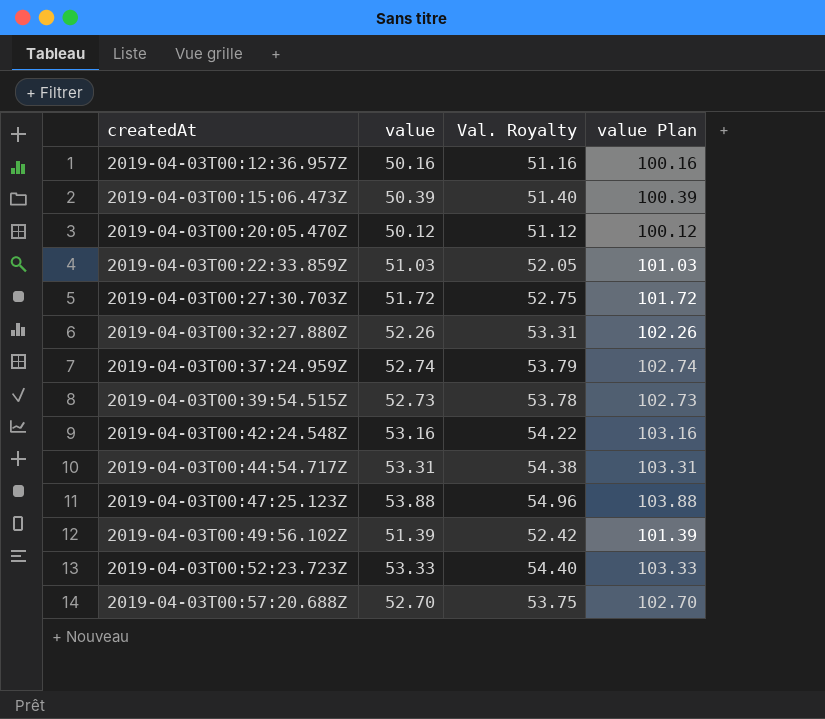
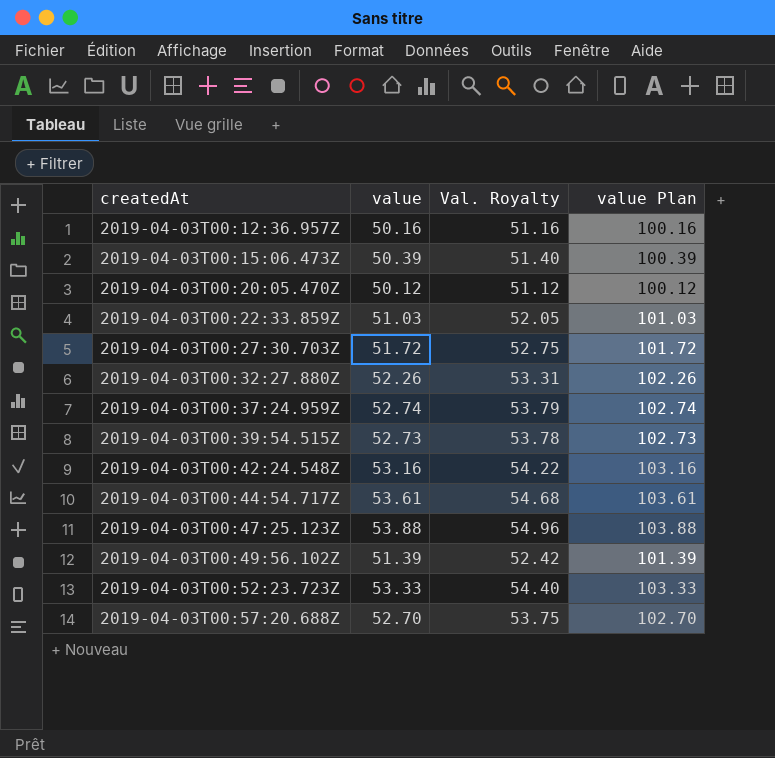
2019-04-03T00:44:54.717Z | value: 53.31 -> 53.61
2019-04-03T00:44:54.717Z | Val. Royalty: 54.38 -> 54.68
2019-04-03T00:44:54.717Z | value Plan: 103.31 -> 103.61

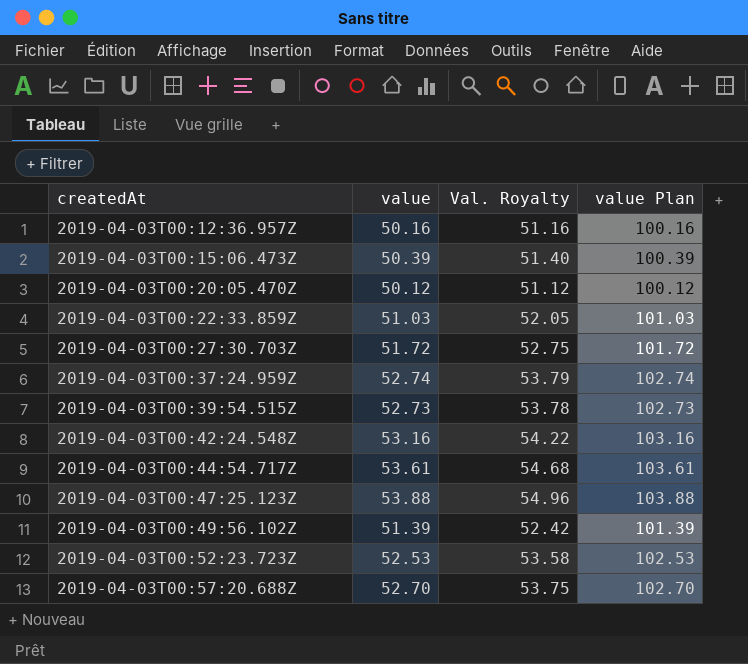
row 2019-04-03T00:32:27.880Z: 52.26 | 53.31 | 102.26 -> none
2019-04-03T00:52:23.723Z | value: 53.33 -> 52.53
2019-04-03T00:52:23.723Z | Val. Royalty: 54.40 -> 53.58
2019-04-03T00:52:23.723Z | value Plan: 103.33 -> 102.53

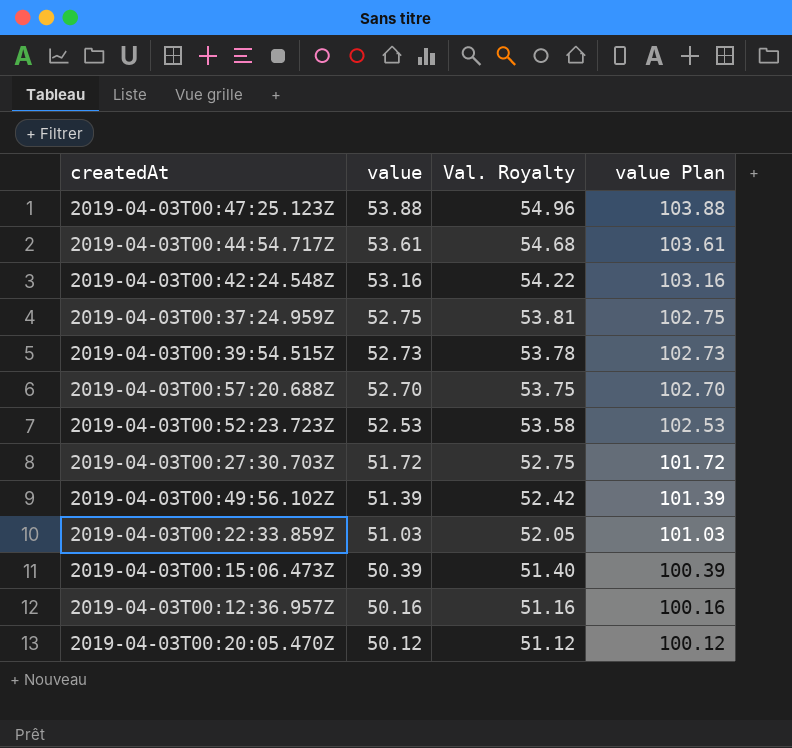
row order: createdAt ascending -> value descending
2019-04-03T00:37:24.959Z | value: 52.74 -> 52.75
2019-04-03T00:37:24.959Z | Val. Royalty: 53.79 -> 53.81
2019-04-03T00:37:24.959Z | value Plan: 102.74 -> 102.75

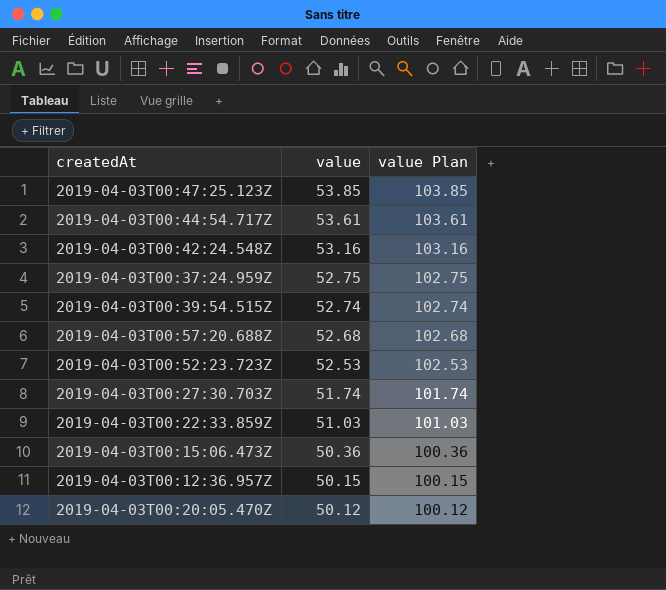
column Val. Royalty | formula: [value] * 1.02 -> none
row 2019-04-03T00:49:56.102Z: 51.39 | 52.42 | 101.39 -> none
2019-04-03T00:47:25.123Z | value: 53.88 -> 53.85
2019-04-03T00:47:25.123Z | value Plan: 103.88 -> 103.85
2019-04-03T00:39:54.515Z | value: 52.73 -> 52.74
2019-04-03T00:39:54.515Z | value Plan: 102.73 -> 102.74
2019-04-03T00:57:20.688Z | value: 52.70 -> 52.68
2019-04-03T00:57:20.688Z | value Plan: 102.70 -> 102.68
2019-04-03T00:27:30.703Z | value: 51.72 -> 51.74
2019-04-03T00:27:30.703Z | value Plan: 101.72 -> 101.74
2019-04-03T00:15:06.473Z | value: 50.39 -> 50.36
2019-04-03T00:15:06.473Z | value Plan: 100.39 -> 100.36
2019-04-03T00:12:36.957Z | value: 50.16 -> 50.15
2019-04-03T00:12:36.957Z | value Plan: 100.16 -> 100.15

